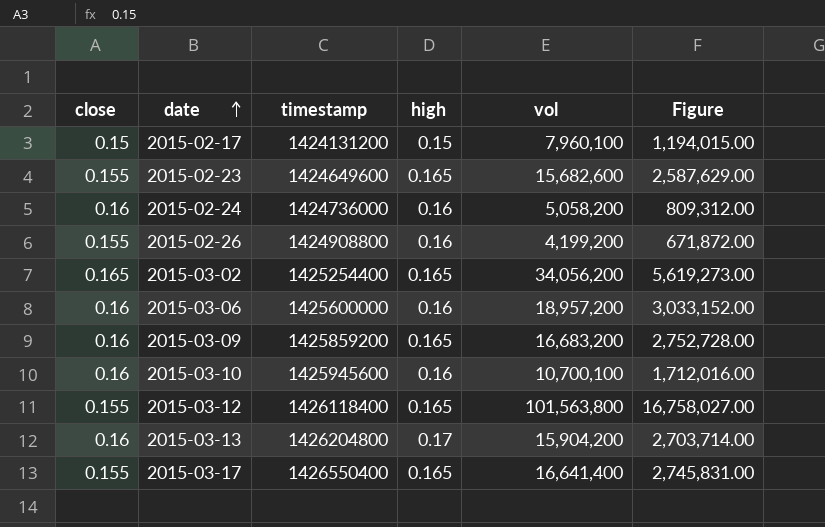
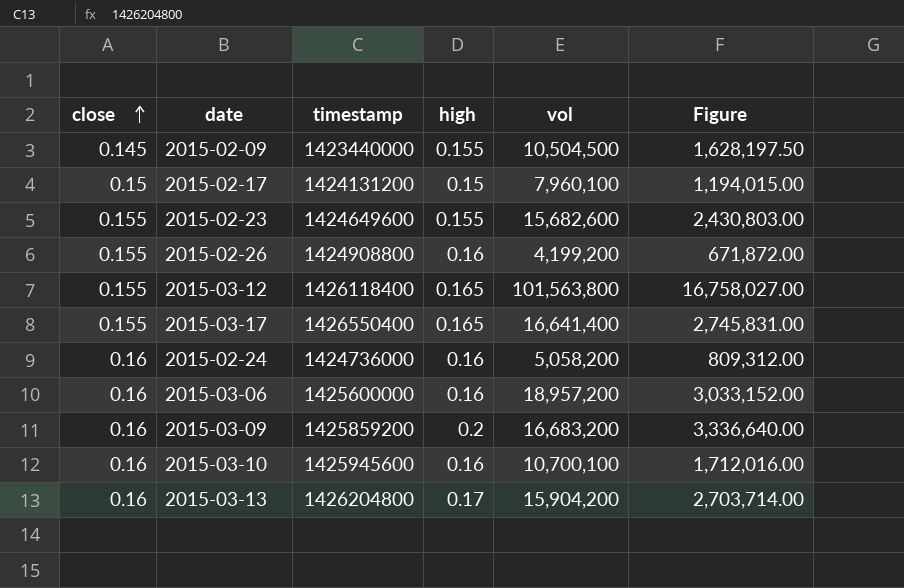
row order: date ascending -> close ascending
row 2015-03-02: 0.165 | 1425254400 | 0.165 | 34,056,200 | 5,619,273.00 -> none
row 2015-02-09: none -> 0.145 | 1423440000 | 0.155 | 10,504,500 | 1,628,197.50
2015-02-23 | high: 0.165 -> 0.155
2015-02-23 | Figure: 2,587,629.00 -> 2,430,803.00
2015-03-09 | high: 0.165 -> 0.2
2015-03-09 | Figure: 2,752,728.00 -> 3,336,640.00

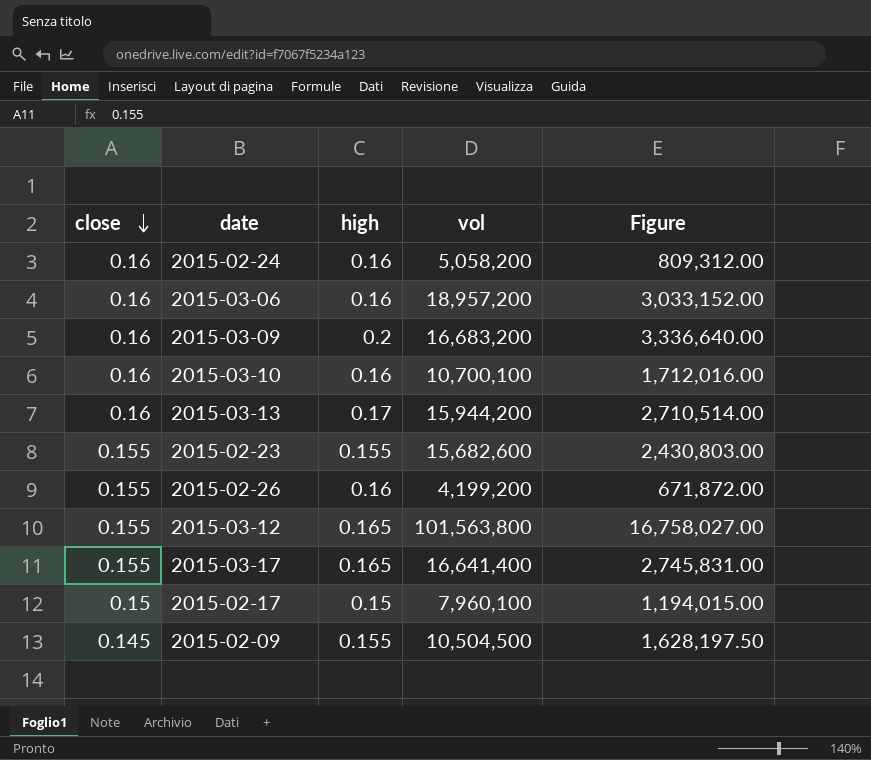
row order: close ascending -> close descending
column timestamp | position: 3 -> none
2015-03-13 | vol: 15,904,200 -> 15,944,200
2015-03-13 | Figure: 2,703,714.00 -> 2,710,514.00

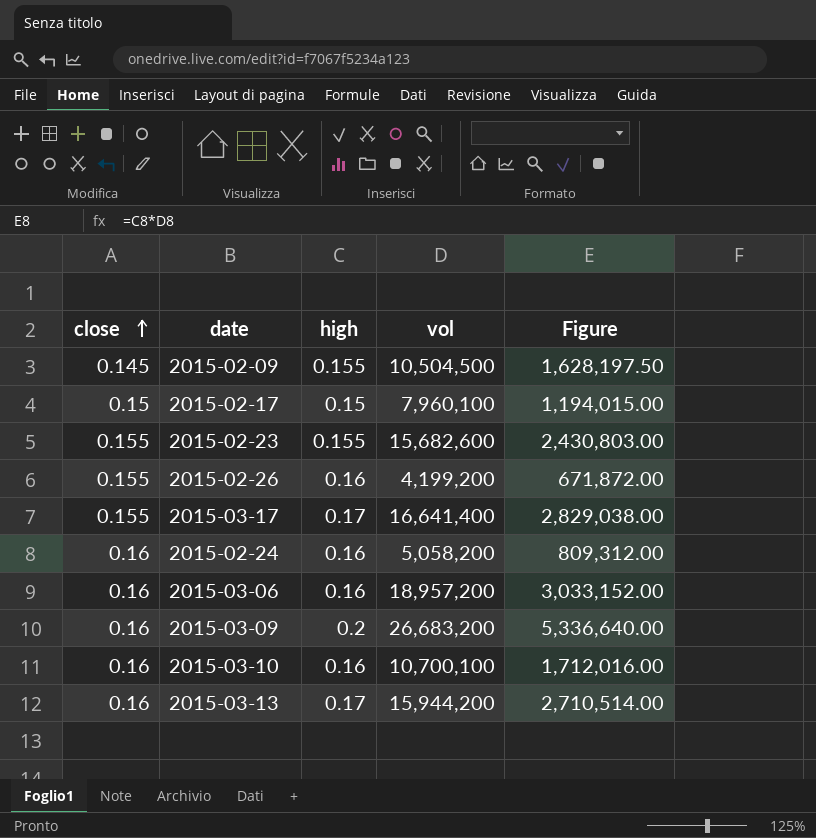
row order: close descending -> close ascending
row 2015-03-12: 0.155 | 0.165 | 101,563,800 | 16,758,027.00 -> none
2015-03-17 | high: 0.165 -> 0.17
2015-03-17 | Figure: 2,745,831.00 -> 2,829,038.00
2015-03-09 | vol: 16,683,200 -> 26,683,200
2015-03-09 | Figure: 3,336,640.00 -> 5,336,640.00

